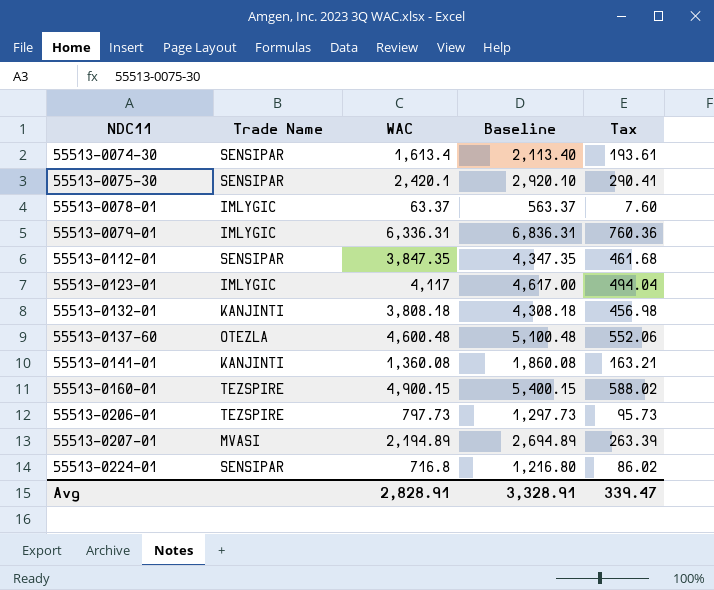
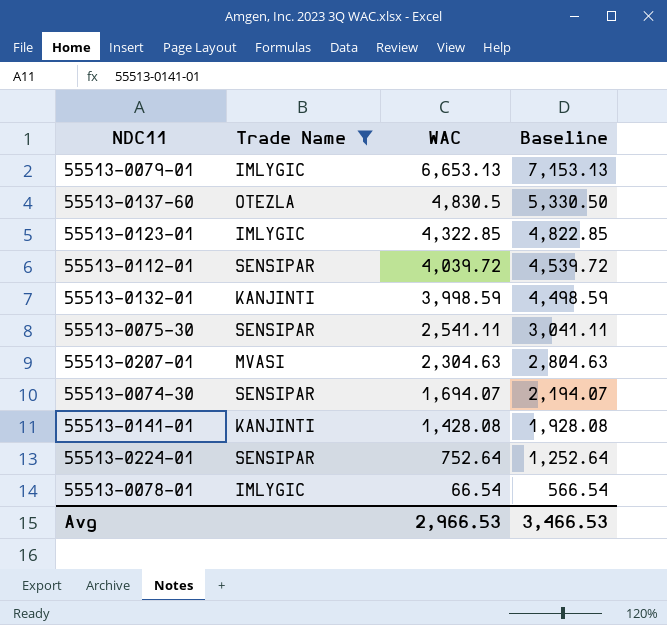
filter: none -> Trade Name != TEZSPIRE
row order: NDC11 ascending -> WAC descending
column Tax | formula: [WAC] * 0.12 -> none
55513-0079-01 | WAC: 6,336.31 -> 6,653.13
55513-0079-01 | Baseline: 6,836.31 -> 7,153.13
55513-0137-60 | WAC: 4,600.48 -> 4,830.5
55513-0137-60 | Baseline: 5,100.48 -> 5,330.50
55513-0123-01 | WAC: 4,117 -> 4,322.85
55513-0123-01 | Baseline: 4,617.00 -> 4,822.85
55513-0112-01 | WAC: 3,847.35 -> 4,039.72
55513-0112-01 | Baseline: 4,347.35 -> 4,539.72
55513-0132-01 | WAC: 3,808.18 -> 3,998.59
55513-0132-01 | Baseline: 4,308.18 -> 4,498.59
55513-0075-30 | WAC: 2,420.1 -> 2,541.11
55513-0075-30 | Baseline: 2,920.10 -> 3,041.11
55513-0207-01 | WAC: 2,194.89 -> 2,304.63
55513-0207-01 | Baseline: 2,694.89 -> 2,804.63
55513-0074-30 | WAC: 1,613.4 -> 1,694.07
55513-0074-30 | Baseline: 2,113.40 -> 2,194.07
55513-0141-01 | WAC: 1,360.08 -> 1,428.08
55513-0141-01 | Baseline: 1,860.08 -> 1,928.08
55513-0224-01 | WAC: 716.8 -> 752.64
55513-0224-01 | Baseline: 1,216.80 -> 1,252.64
55513-0078-01 | WAC: 63.37 -> 66.54
55513-0078-01 | Baseline: 563.37 -> 566.54
Avg | WAC: 2,828.91 -> 2,966.53
Avg | Baseline: 3,328.91 -> 3,466.53

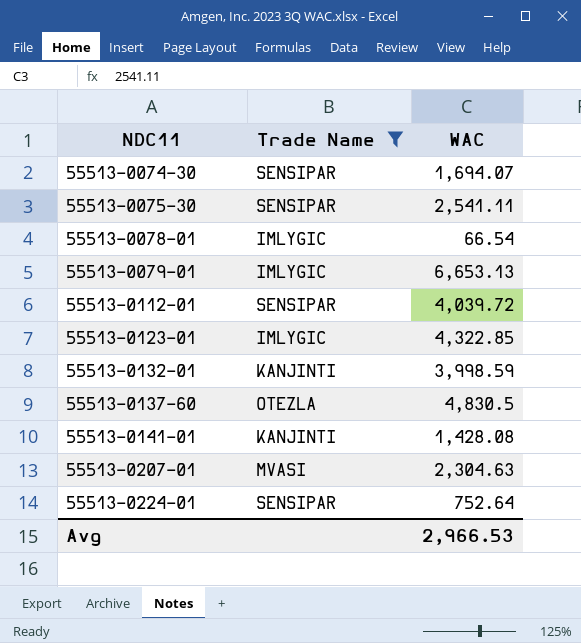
row order: WAC descending -> NDC11 ascending
column Baseline | formula: [WAC] + 500 -> none

